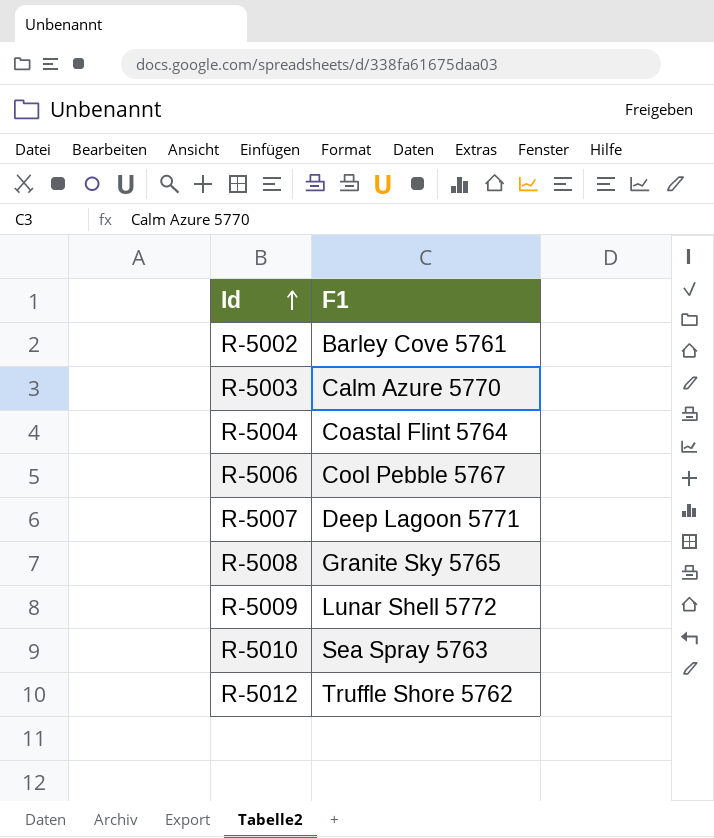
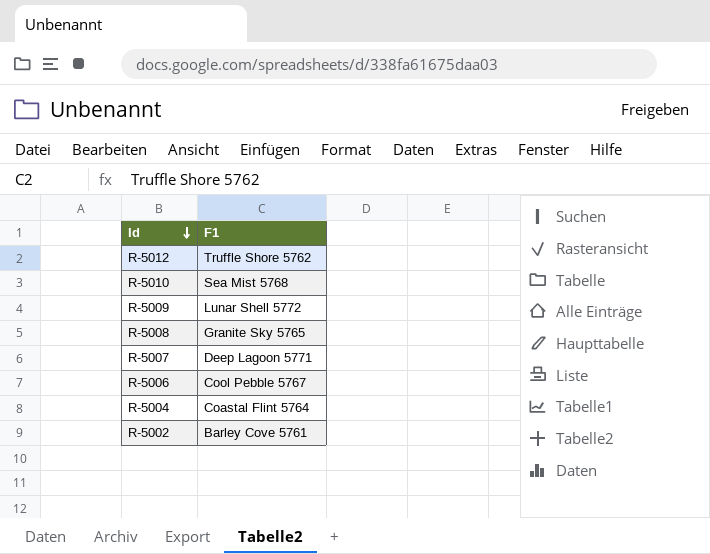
row order: Id ascending -> Id descending
row R-5003: Calm Azure 5770 -> none
R-5010 | F1: Sea Spray 5763 -> Sea Mist 5768

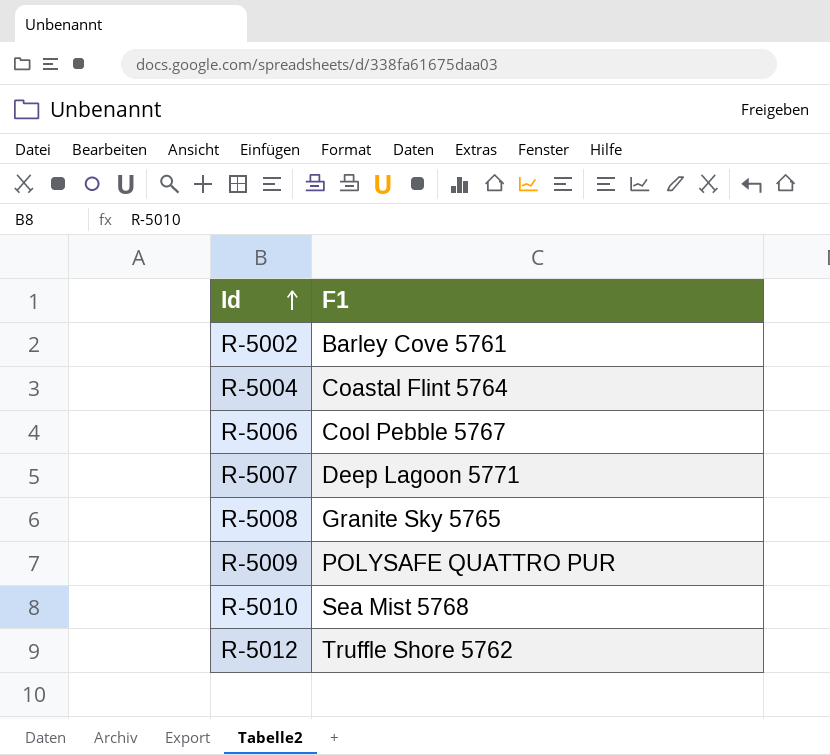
row order: Id descending -> Id ascending
R-5009 | F1: Lunar Shell 5772 -> POLYSAFE QUATTRO PUR

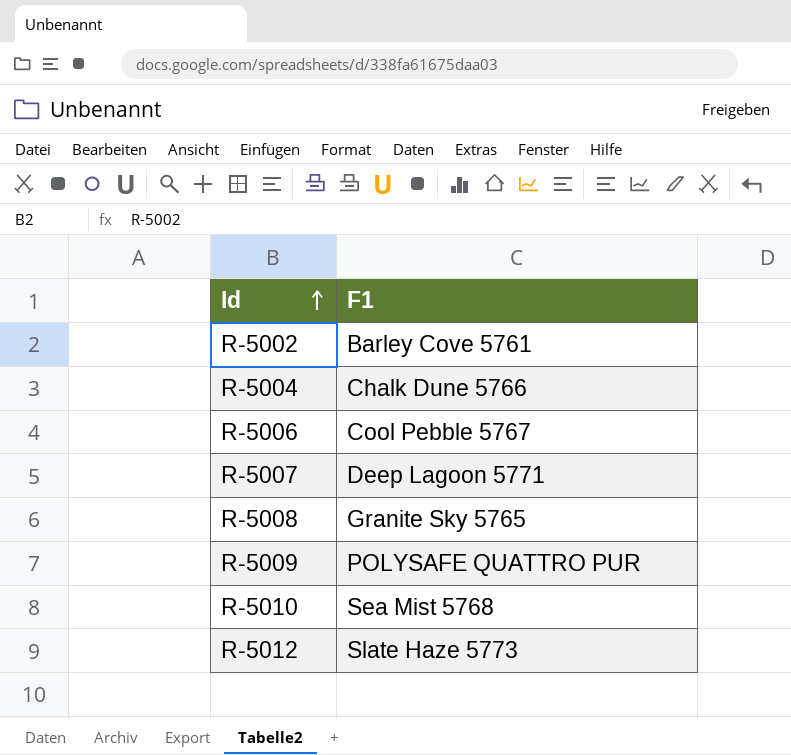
R-5004 | F1: Coastal Flint 5764 -> Chalk Dune 5766
R-5012 | F1: Truffle Shore 5762 -> Slate Haze 5773

